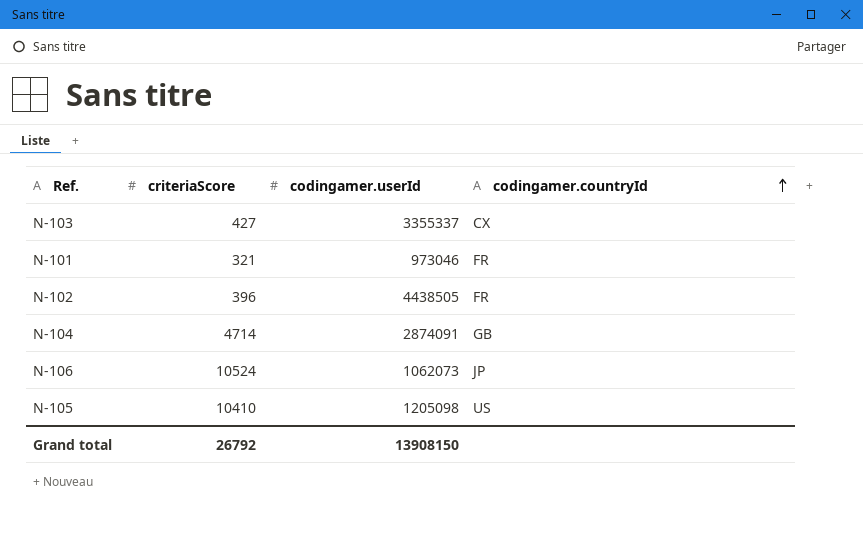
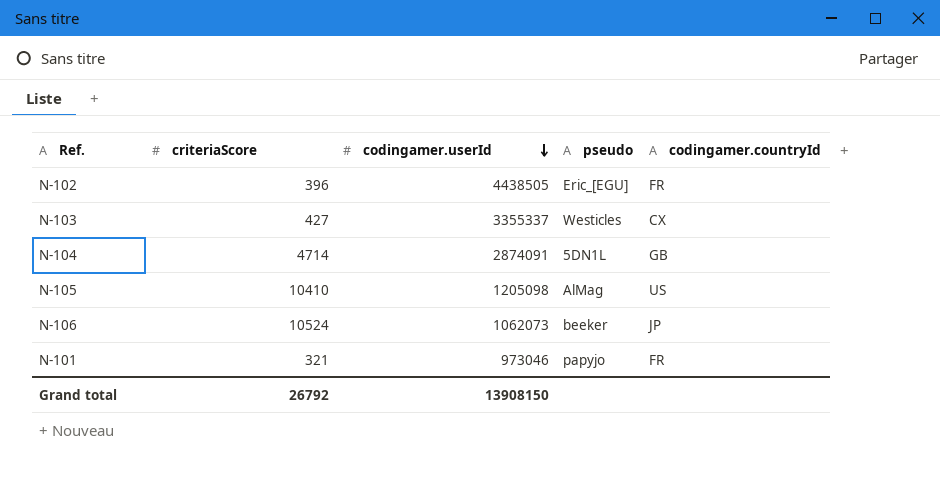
row order: codingamer.countryId ascending -> codingamer.userId descending
column pseudo | position: none -> 4

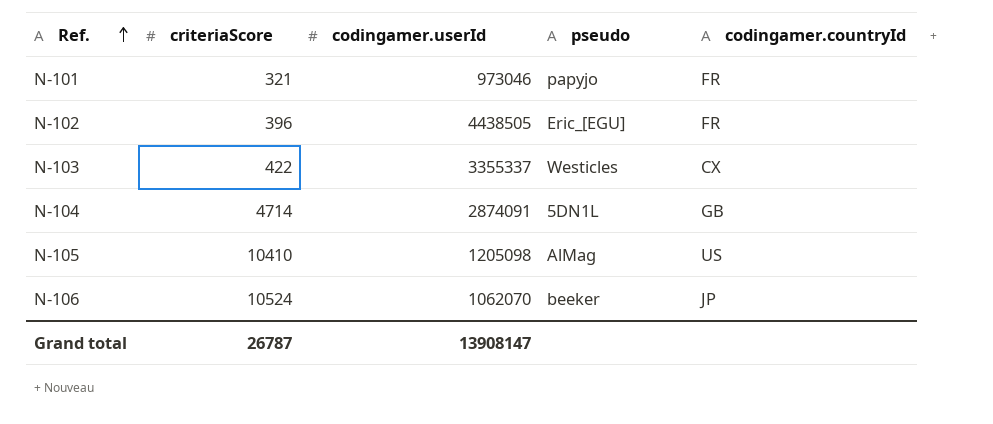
row order: codingamer.userId descending -> Ref. ascending
N-103 | criteriaScore: 427 -> 422
N-106 | codingamer.userId: 1062073 -> 1062070
Grand total | criteriaScore: 26792 -> 26787
Grand total | codingamer.userId: 13908150 -> 13908147

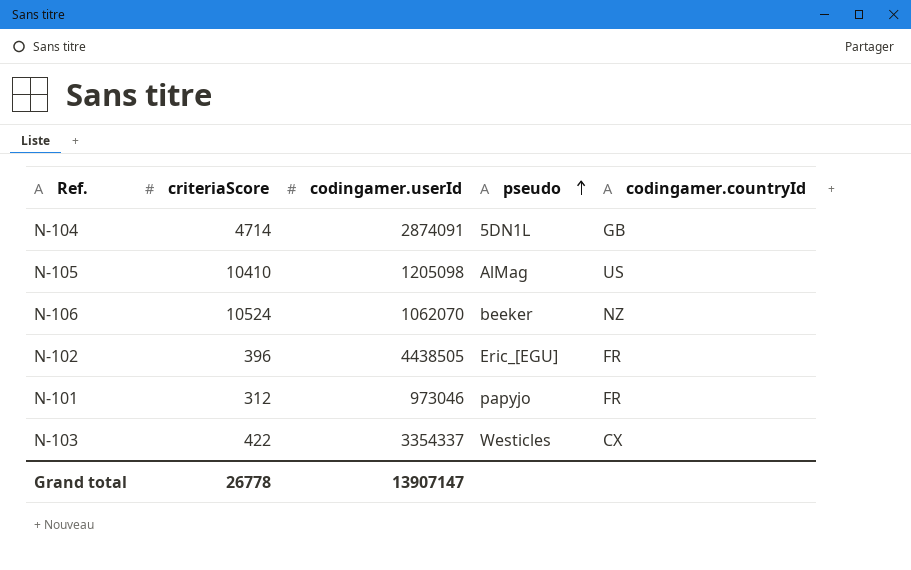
row order: Ref. ascending -> pseudo ascending
N-106 | codingamer.countryId: JP -> NZ
N-101 | criteriaScore: 321 -> 312
N-103 | codingamer.userId: 3355337 -> 3354337
Grand total | criteriaScore: 26787 -> 26778
Grand total | codingamer.userId: 13908147 -> 13907147

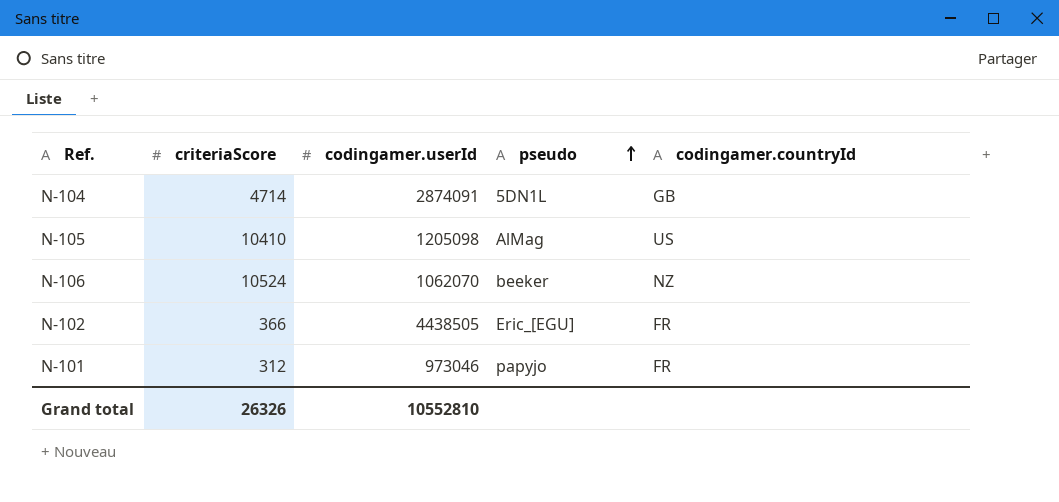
row N-103: 422 | 3354337 | Westicles | CX -> none
N-102 | criteriaScore: 396 -> 366
Grand total | criteriaScore: 26778 -> 26326
Grand total | codingamer.userId: 13907147 -> 10552810

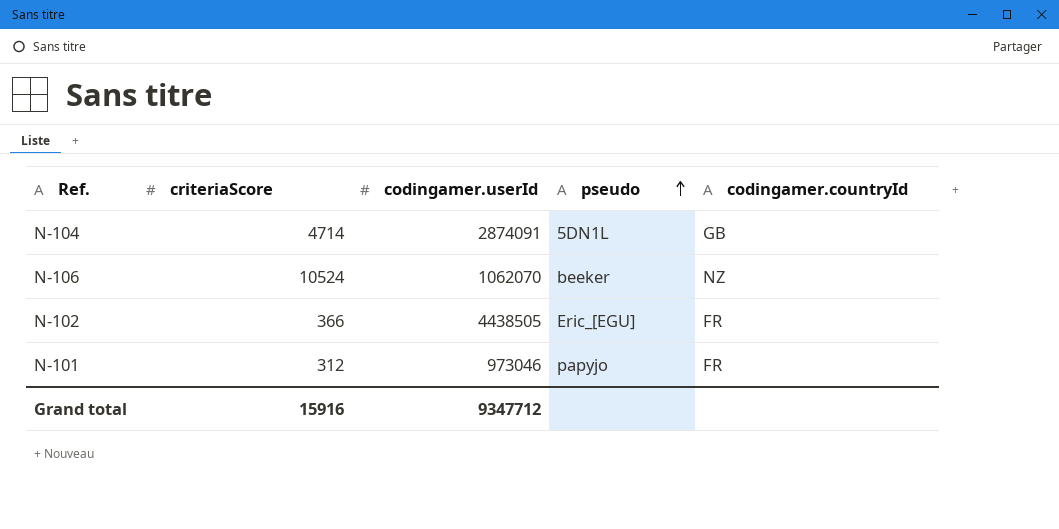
row N-105: 10410 | 1205098 | AlMag | US -> none
Grand total | criteriaScore: 26326 -> 15916
Grand total | codingamer.userId: 10552810 -> 9347712

